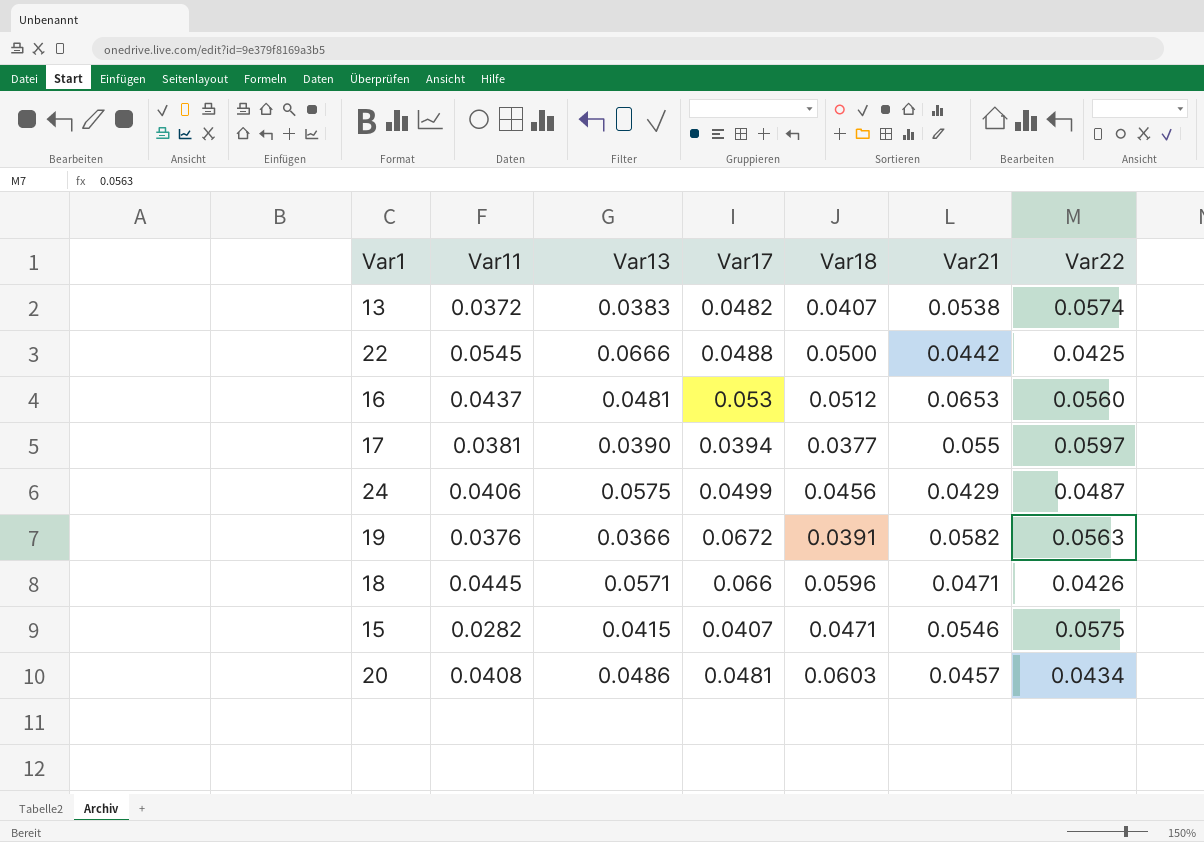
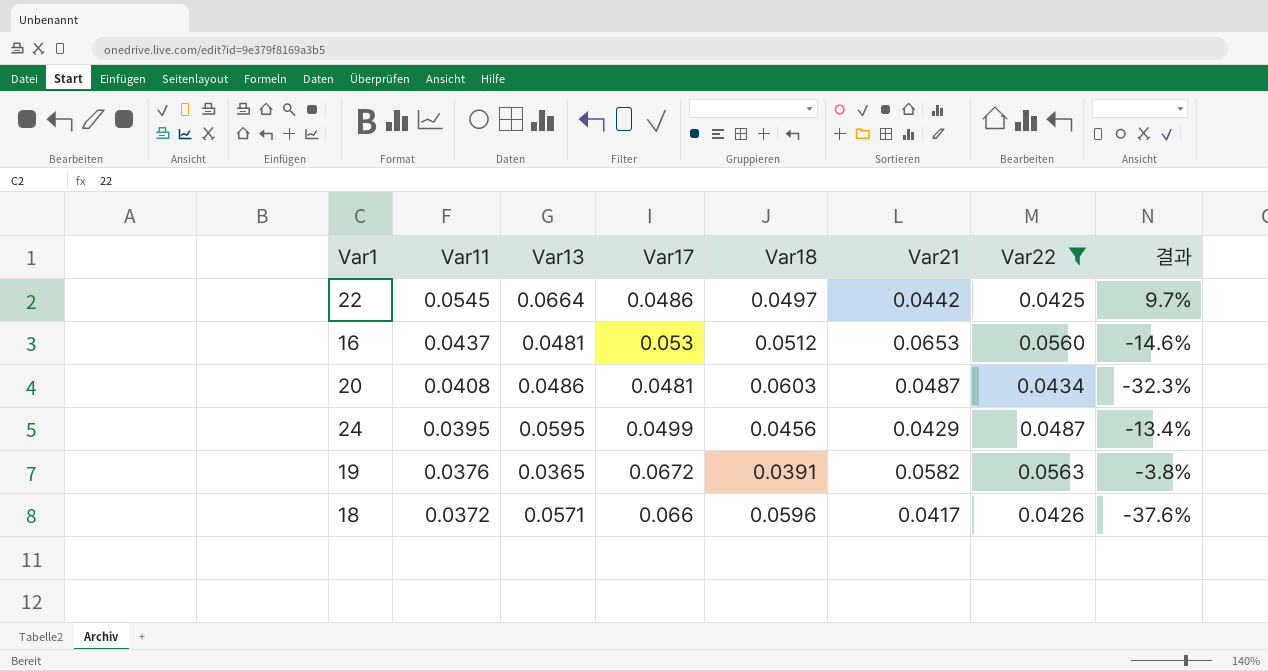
filter: none -> Var22 <= 0.0563
row order: none -> Var11 descending
column 결과 | formula: none -> ([Var11] - [Var18]) / [Var18]
22 | Var13: 0.0666 -> 0.0664
22 | Var17: 0.0488 -> 0.0486
22 | Var18: 0.0500 -> 0.0497
20 | Var21: 0.0457 -> 0.0487
24 | Var11: 0.0406 -> 0.0395
24 | Var13: 0.0575 -> 0.0595
19 | Var13: 0.0366 -> 0.0365
18 | Var11: 0.0445 -> 0.0372
18 | Var21: 0.0471 -> 0.0417

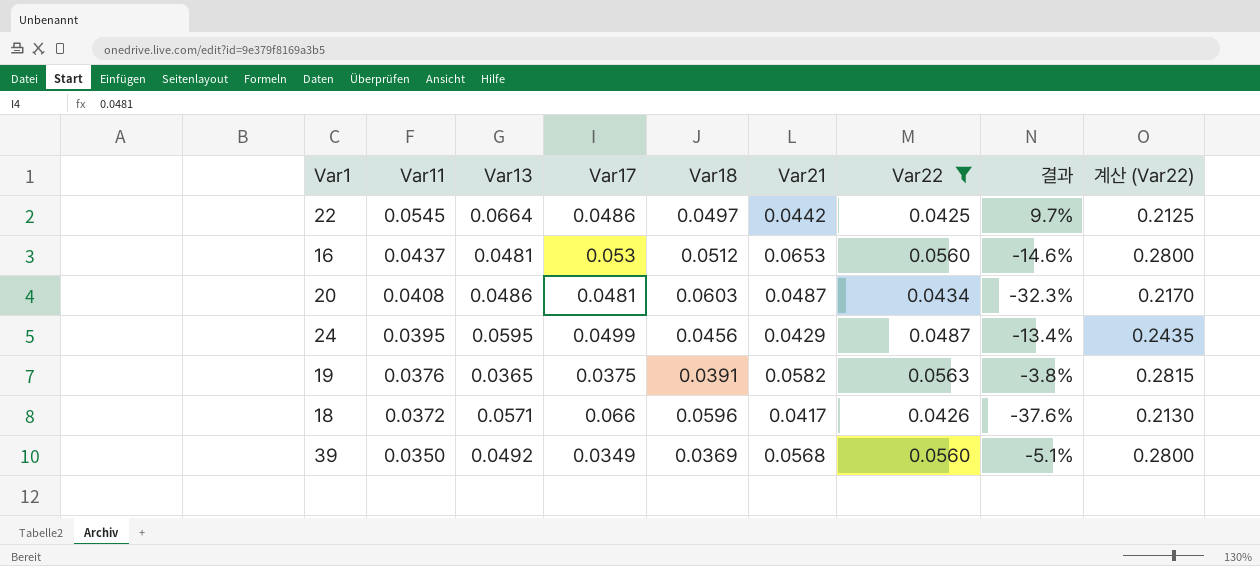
column 계산 (Var22) | formula: none -> [Var22] * 5
19 | Var17: 0.0672 -> 0.0375
row 39: none -> 0.0350 | 0.0492 | 0.0349 | 0.0369 | 0.0568 | 0.0560 | -5.1% | 0.2800

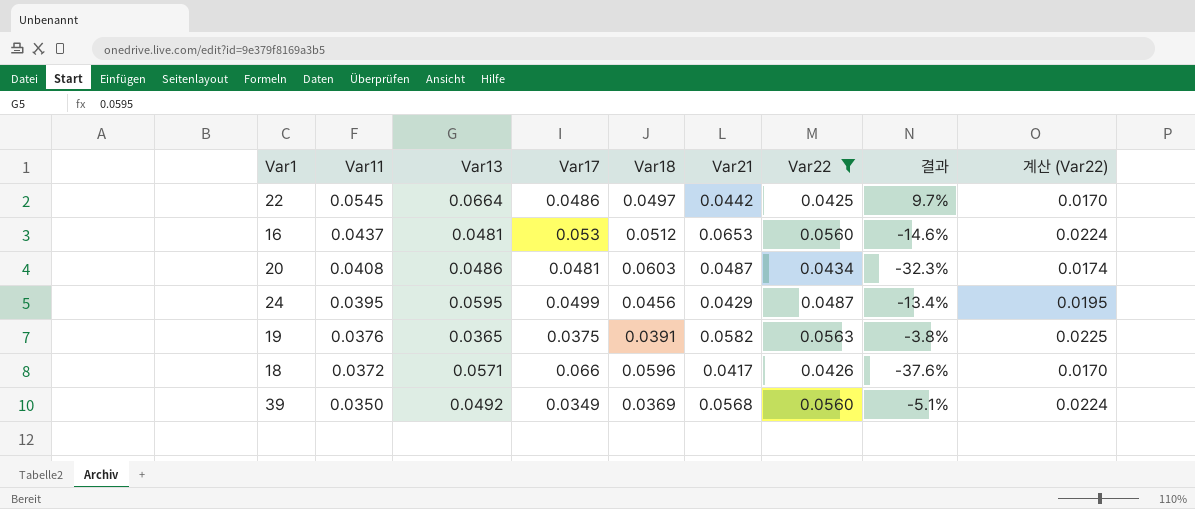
column 계산 (Var22) | formula: [Var22] * 5 -> [Var22] * 0.4

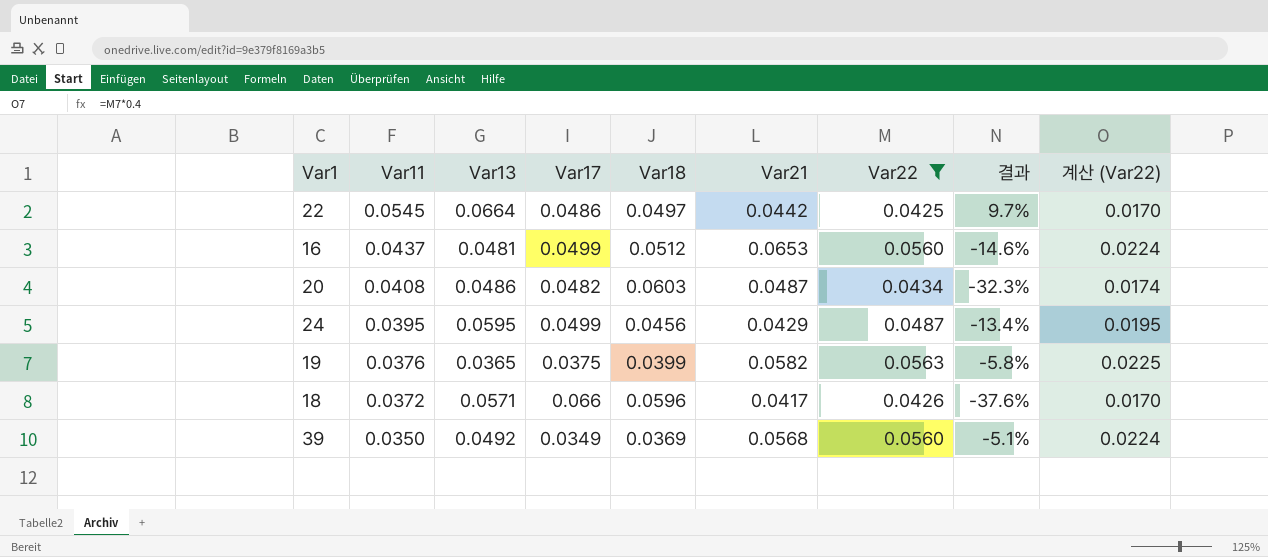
16 | Var17: 0.053 -> 0.0499
20 | Var17: 0.0481 -> 0.0482
19 | Var18: 0.0391 -> 0.0399
19 | 결과: -3.8% -> -5.8%

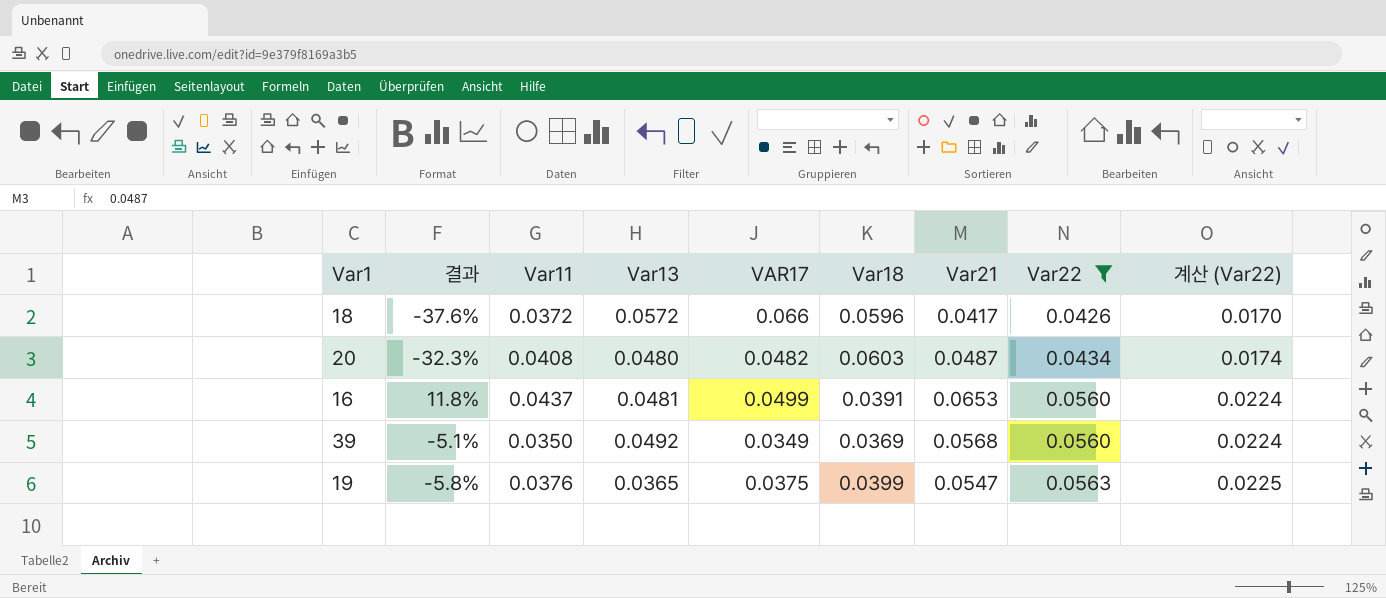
row order: Var11 descending -> Var22 ascending
column 결과 | position: 8 -> 2
column name: Var17 -> VAR17
row 22: 0.0545 | 0.0664 | 0.0486 | 0.0497 | 0.0442 | 0.0425 | 9.7% | 0.0170 -> none
row 24: 0.0395 | 0.0595 | 0.0499 | 0.0456 | 0.0429 | 0.0487 | -13.4% | 0.0195 -> none
18 | Var13: 0.0571 -> 0.0572
20 | Var13: 0.0486 -> 0.0480
16 | 결과: -14.6% -> 11.8%
16 | Var18: 0.0512 -> 0.0391
19 | Var21: 0.0582 -> 0.0547

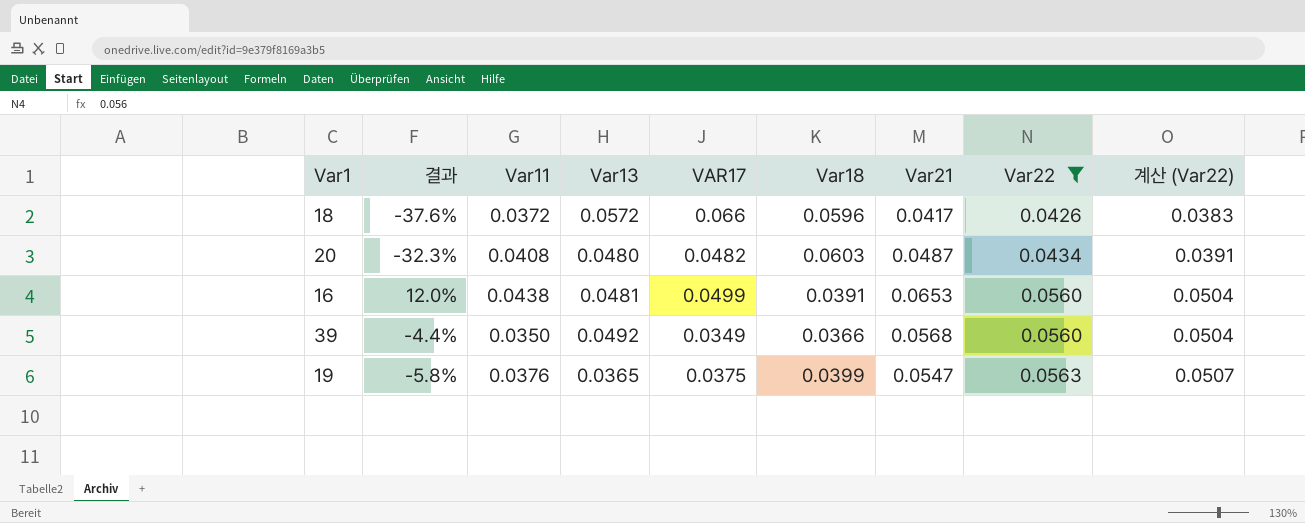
column 계산 (Var22) | formula: [Var22] * 0.4 -> [Var22] * 0.9
16 | 결과: 11.8% -> 12.0%
16 | Var11: 0.0437 -> 0.0438
39 | 결과: -5.1% -> -4.4%
39 | Var18: 0.0369 -> 0.0366

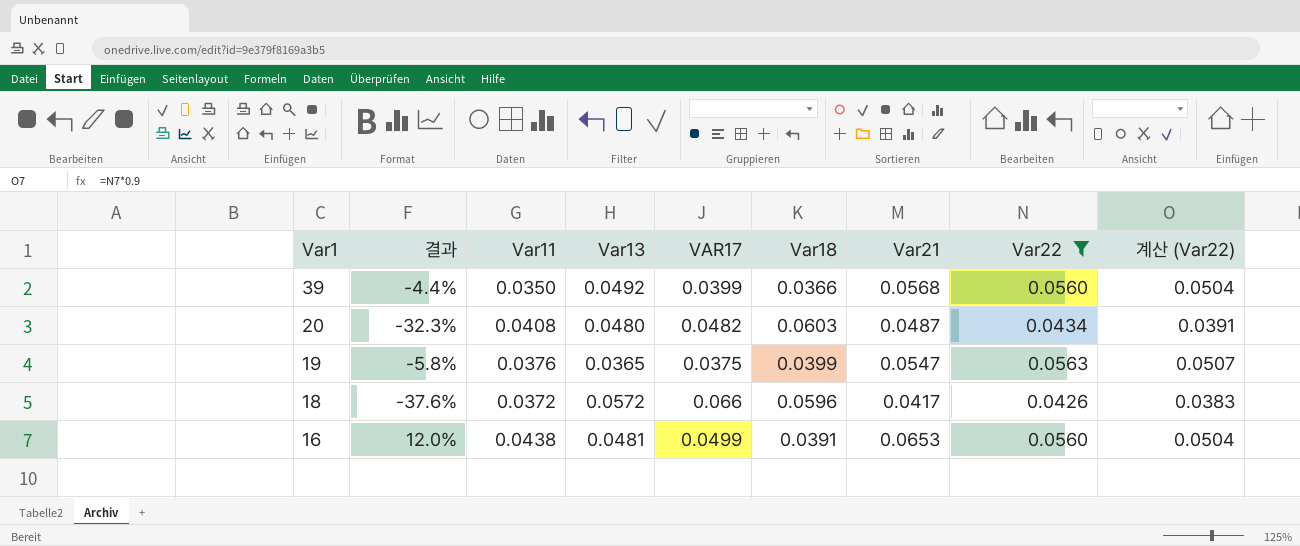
row order: Var22 ascending -> Var1 descending
39 | VAR17: 0.0349 -> 0.0399

